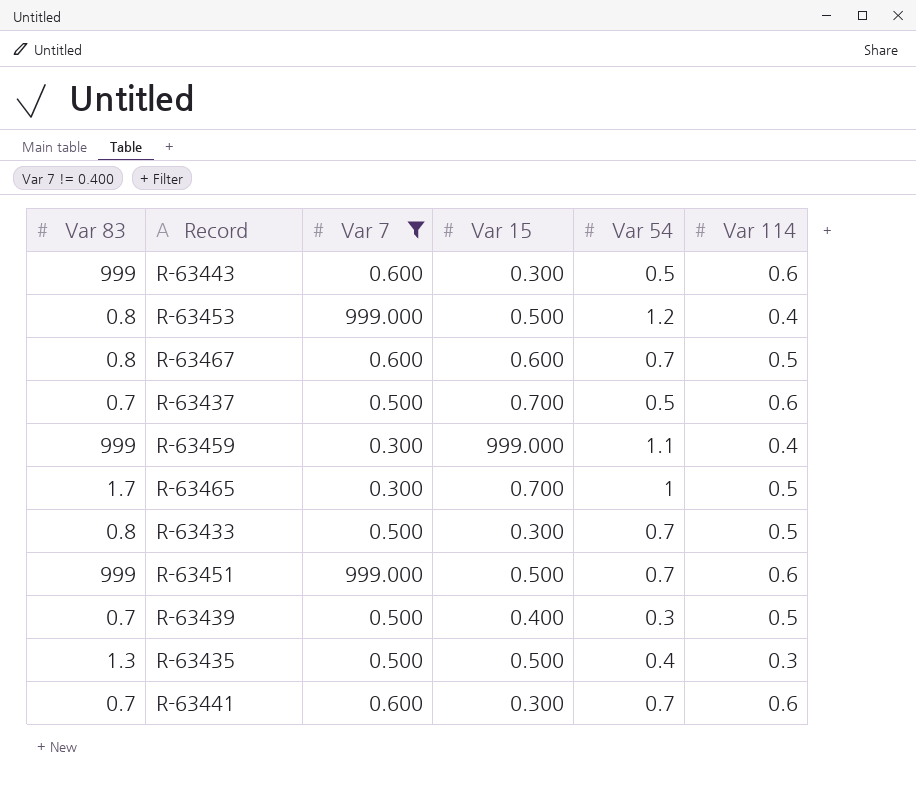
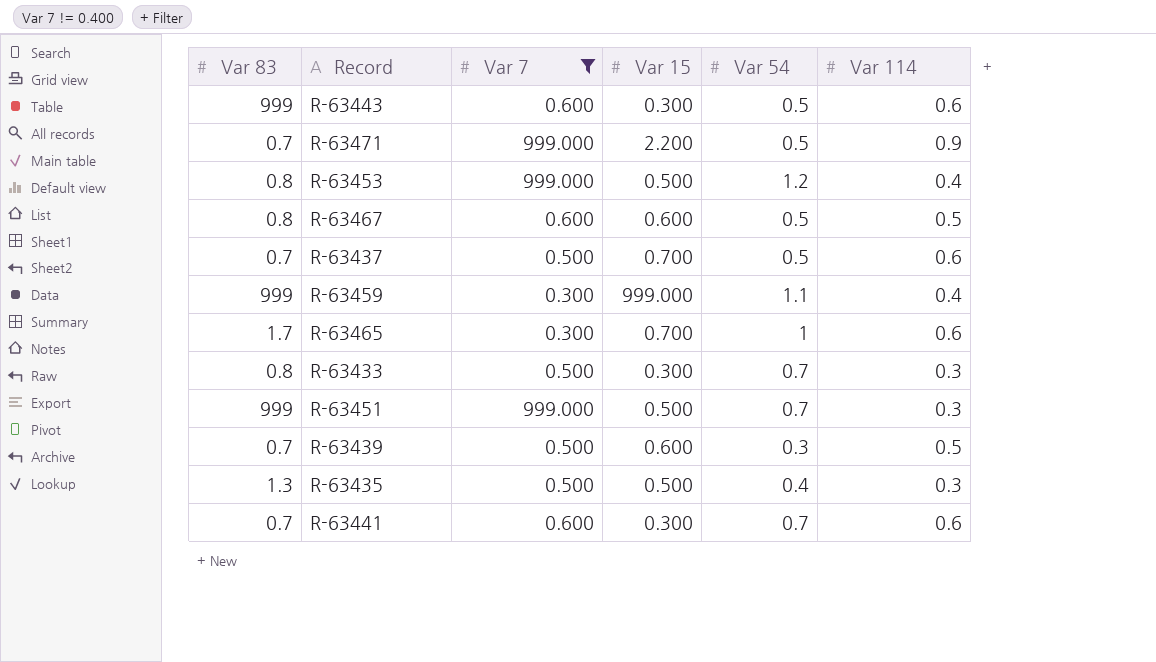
row R-63471: none -> 0.7 | 999.000 | 2.200 | 0.5 | 0.9
R-63467 | Var 54: 0.7 -> 0.5
R-63465 | Var 114: 0.5 -> 0.6
R-63433 | Var 114: 0.5 -> 0.3
R-63451 | Var 114: 0.6 -> 0.3
R-63439 | Var 15: 0.400 -> 0.600

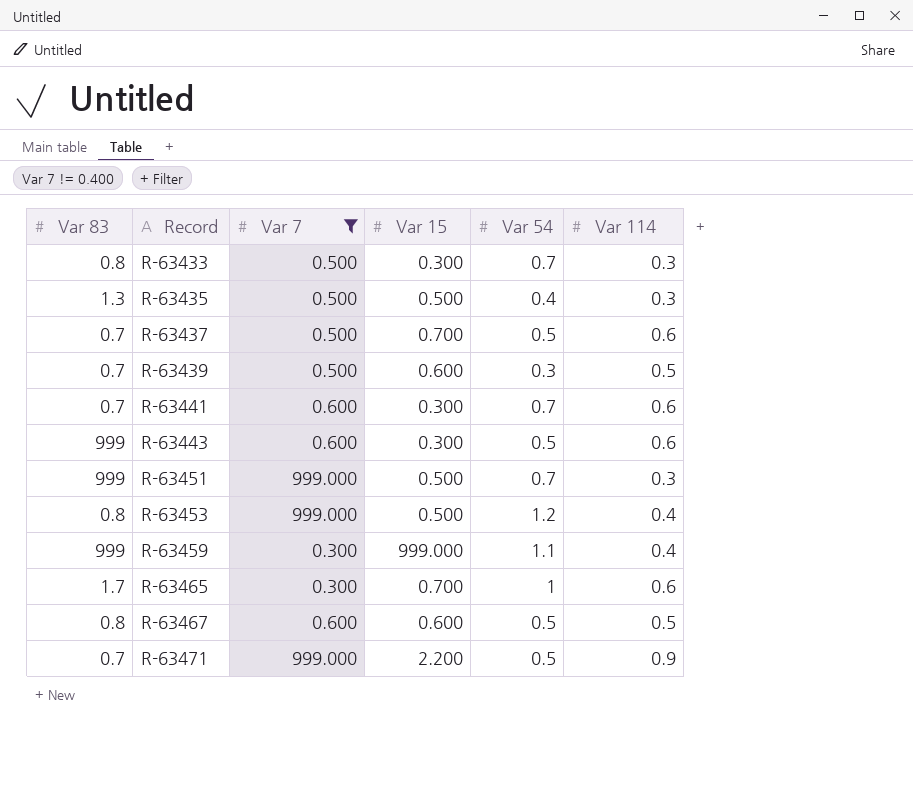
row order: none -> Record ascending

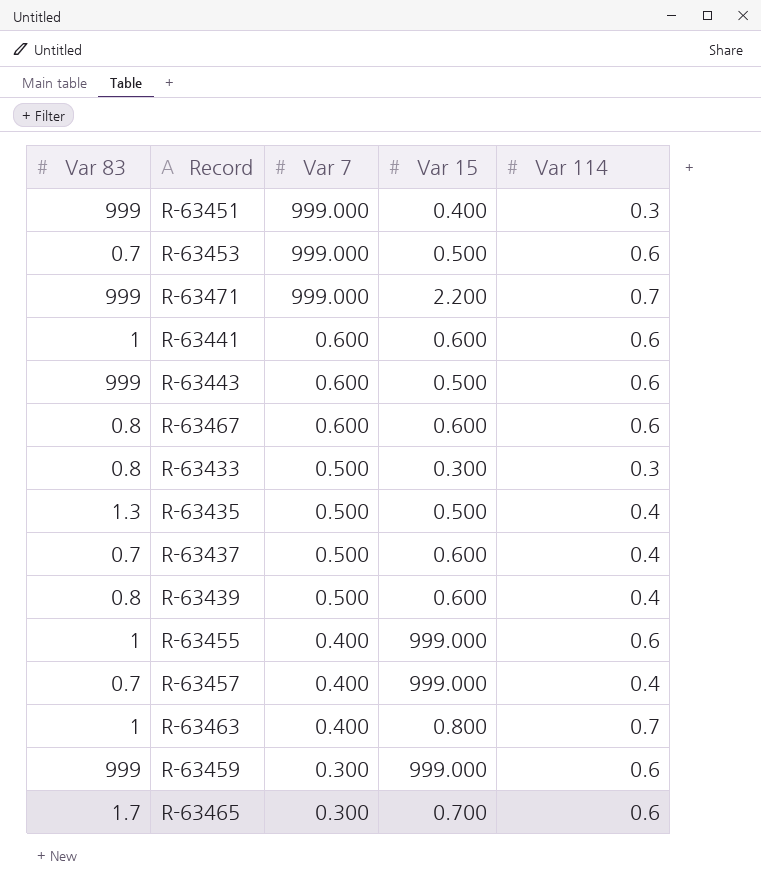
filter: Var 7 != 0.400 -> none
row order: Record ascending -> Var 7 descending
column Var 54 | position: 5 -> none
R-63451 | Var 15: 0.500 -> 0.400
R-63453 | Var 83: 0.8 -> 0.7
R-63453 | Var 114: 0.4 -> 0.6
R-63471 | Var 83: 0.7 -> 999
R-63471 | Var 114: 0.9 -> 0.7
R-63441 | Var 83: 0.7 -> 1
R-63441 | Var 15: 0.300 -> 0.600
R-63443 | Var 15: 0.300 -> 0.500
R-63467 | Var 114: 0.5 -> 0.6
R-63435 | Var 114: 0.3 -> 0.4
R-63437 | Var 15: 0.700 -> 0.600
R-63437 | Var 114: 0.6 -> 0.4
R-63439 | Var 83: 0.7 -> 0.8
R-63439 | Var 114: 0.5 -> 0.4
R-63459 | Var 114: 0.4 -> 0.6

